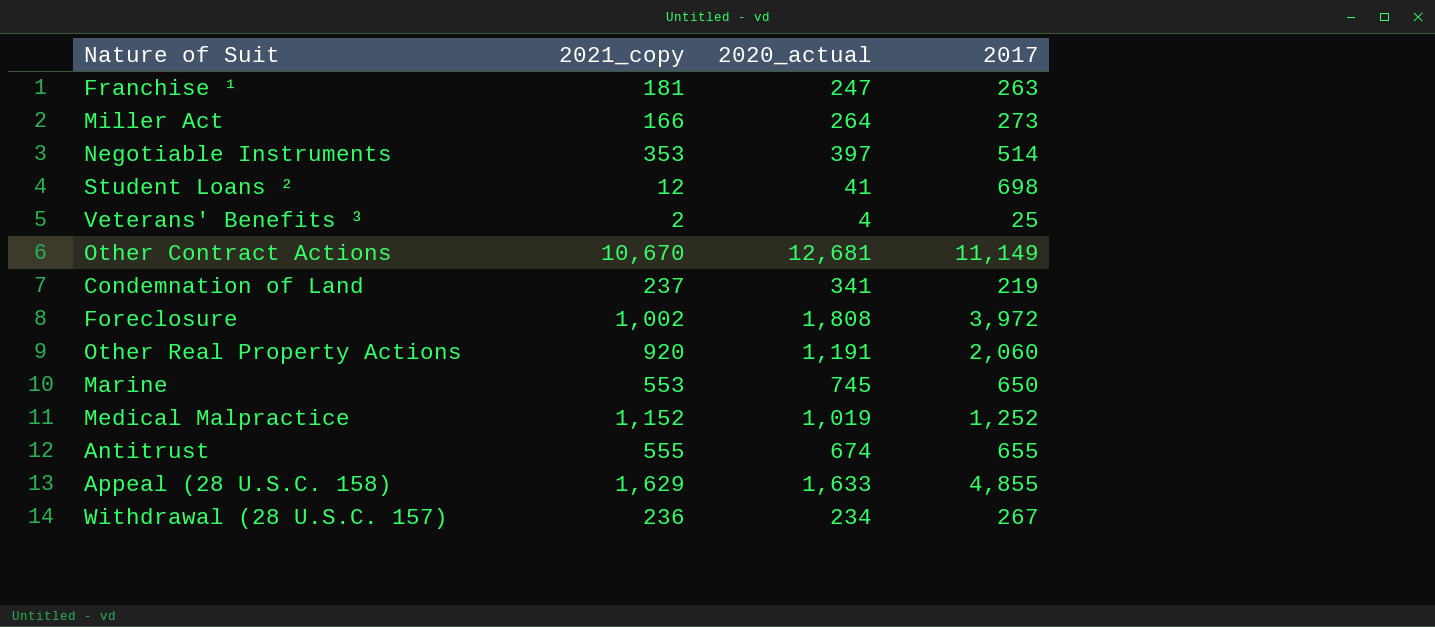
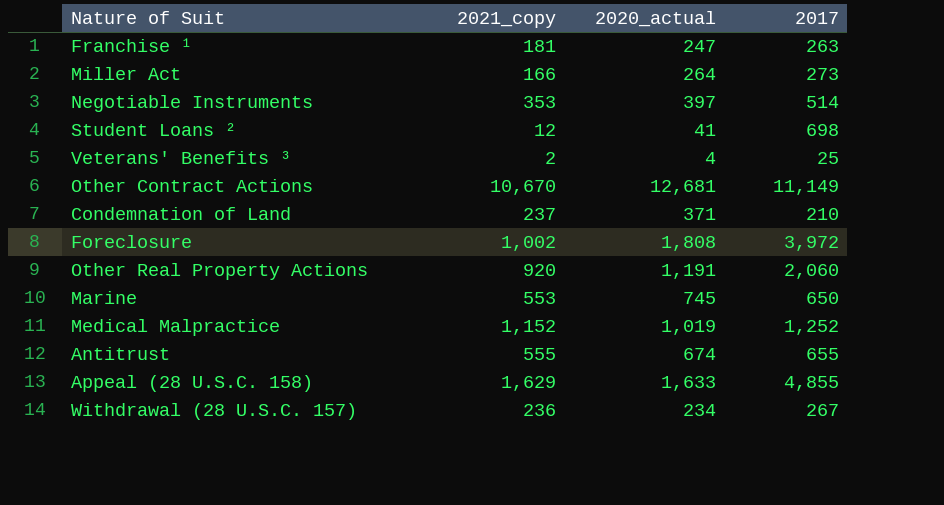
Condemnation of Land | 2020_actual: 341 -> 371
Condemnation of Land | 2017: 219 -> 210

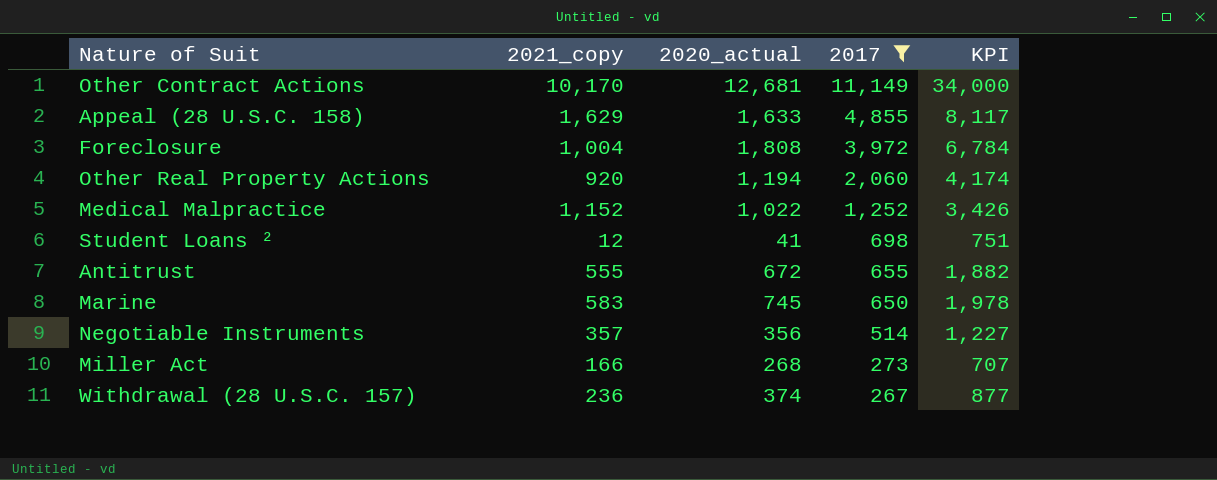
filter: none -> 2017 >= 267
row order: none -> 2017 descending
column KPI | formula: none -> [2021_copy] + [2020_actual] + [2017]
Other Contract Actions | 2021_copy: 10,670 -> 10,170
Foreclosure | 2021_copy: 1,002 -> 1,004
Other Real Property Actions | 2020_actual: 1,191 -> 1,194
Medical Malpractice | 2020_actual: 1,019 -> 1,022
Antitrust | 2020_actual: 674 -> 672
Marine | 2021_copy: 553 -> 583
Negotiable Instruments | 2021_copy: 353 -> 357
Negotiable Instruments | 2020_actual: 397 -> 356
Miller Act | 2020_actual: 264 -> 268
Withdrawal (28 U.S.C. 157) | 2020_actual: 234 -> 374

